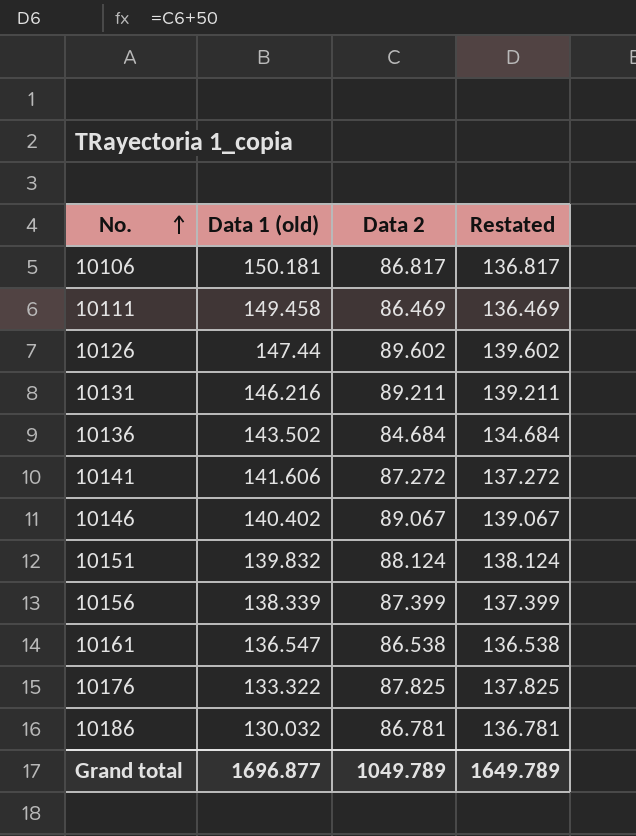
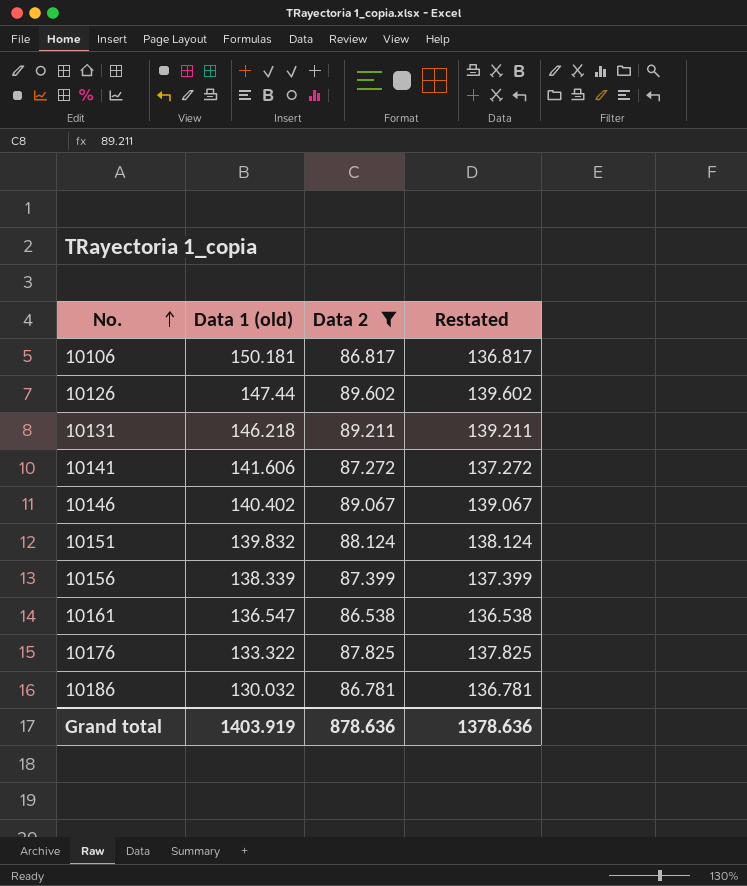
filter: none -> Data 2 >= 86.538
10131 | Data 1 (old): 146.216 -> 146.218
Grand total | Data 1 (old): 1696.877 -> 1403.919
Grand total | Data 2: 1049.789 -> 878.636
Grand total | Restated: 1649.789 -> 1378.636

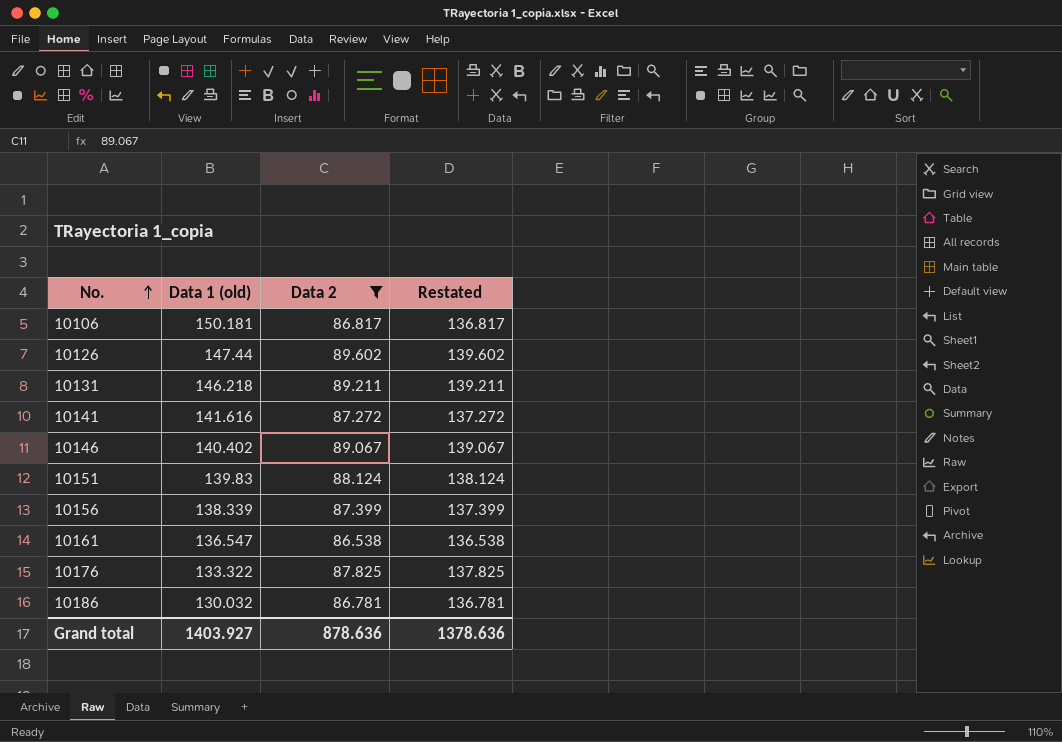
10141 | Data 1 (old): 141.606 -> 141.616
10151 | Data 1 (old): 139.832 -> 139.83
Grand total | Data 1 (old): 1403.919 -> 1403.927

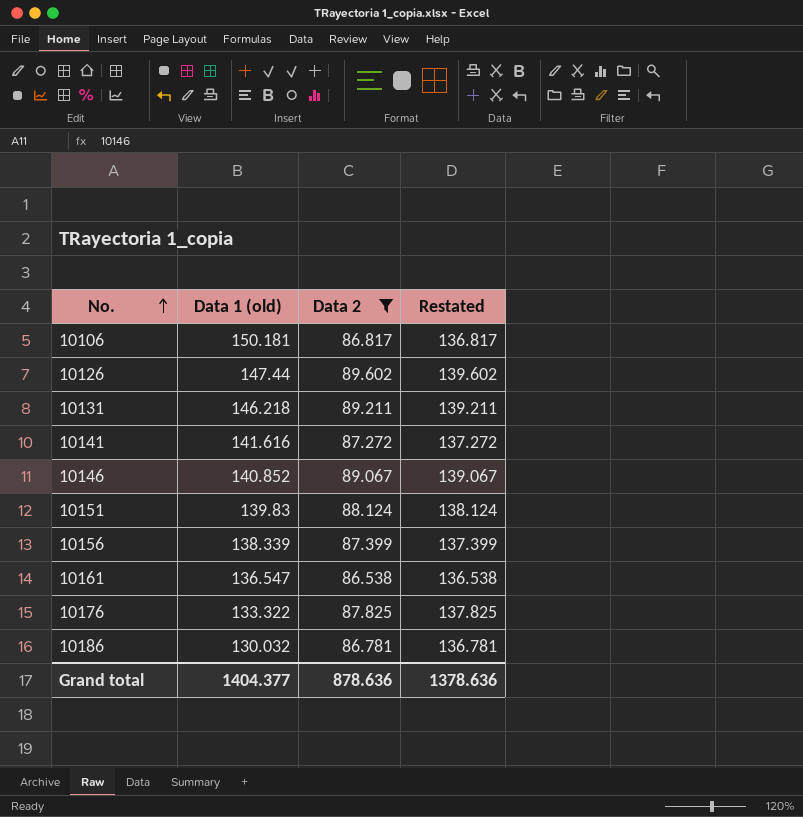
10146 | Data 1 (old): 140.402 -> 140.852
Grand total | Data 1 (old): 1403.927 -> 1404.377

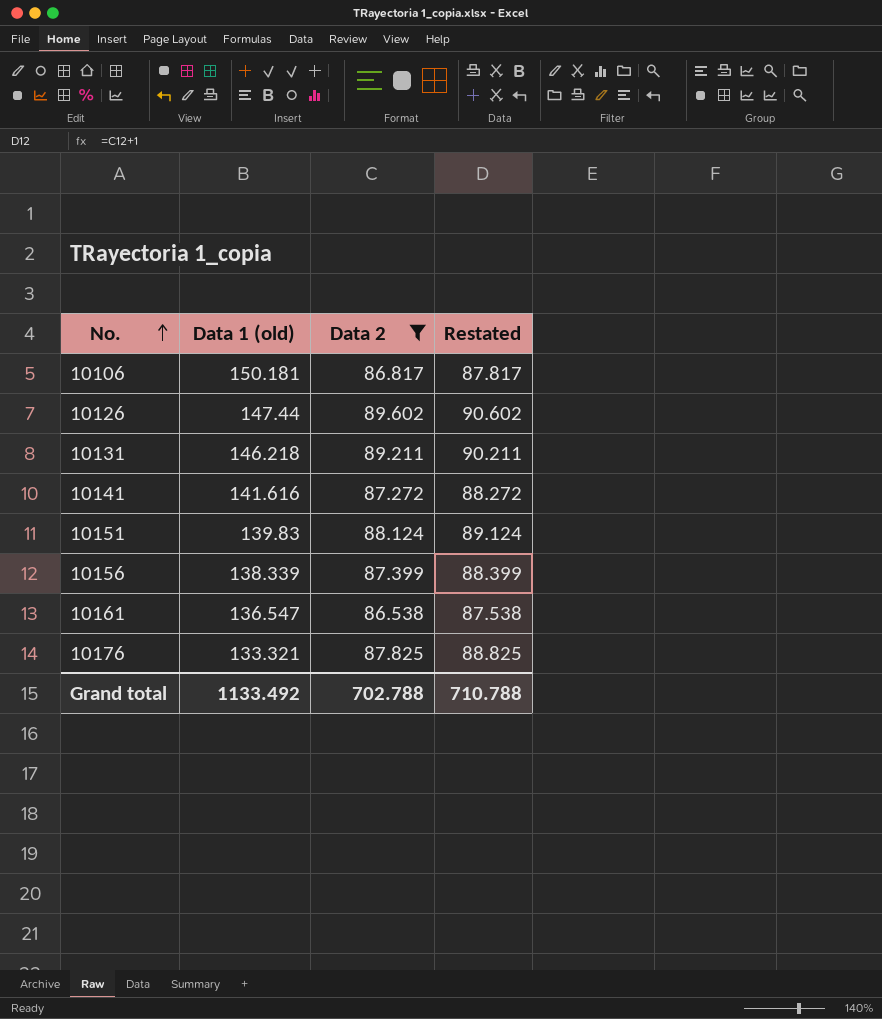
column Restated | formula: [Data 2] + 50 -> [Data 2] + 1
row 10146: 140.852 | 89.067 | 139.067 -> none
row 10186: 130.032 | 86.781 | 136.781 -> none
10176 | Data 1 (old): 133.322 -> 133.321
Grand total | Data 1 (old): 1404.377 -> 1133.492
Grand total | Data 2: 878.636 -> 702.788
Grand total | Restated: 1378.636 -> 710.788

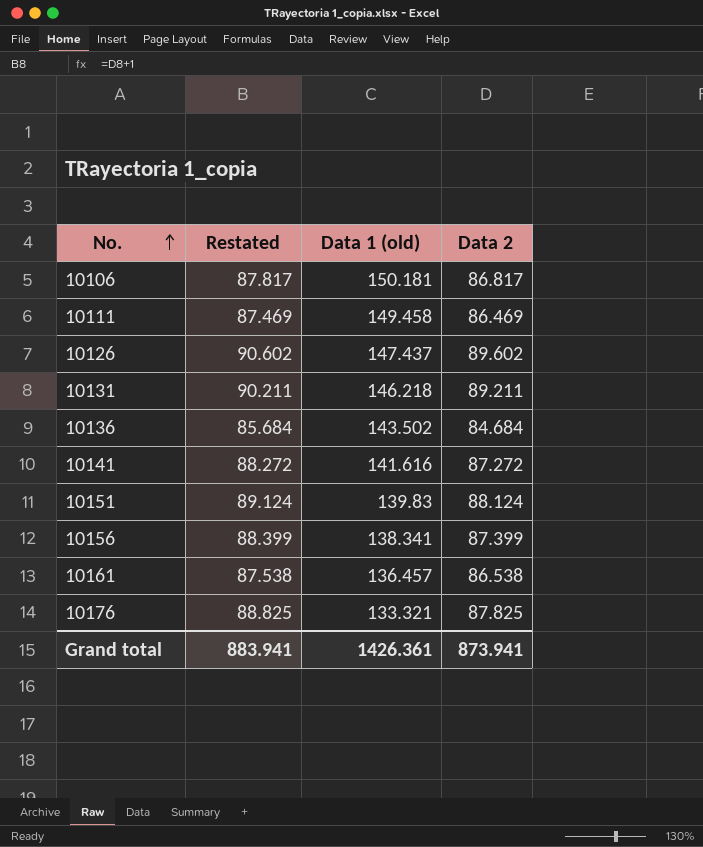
filter: Data 2 >= 86.538 -> none
column Restated | position: 4 -> 2
10126 | Data 1 (old): 147.44 -> 147.437
10156 | Data 1 (old): 138.339 -> 138.341
10161 | Data 1 (old): 136.547 -> 136.457
Grand total | Restated: 710.788 -> 883.941
Grand total | Data 1 (old): 1133.492 -> 1426.361
Grand total | Data 2: 702.788 -> 873.941

